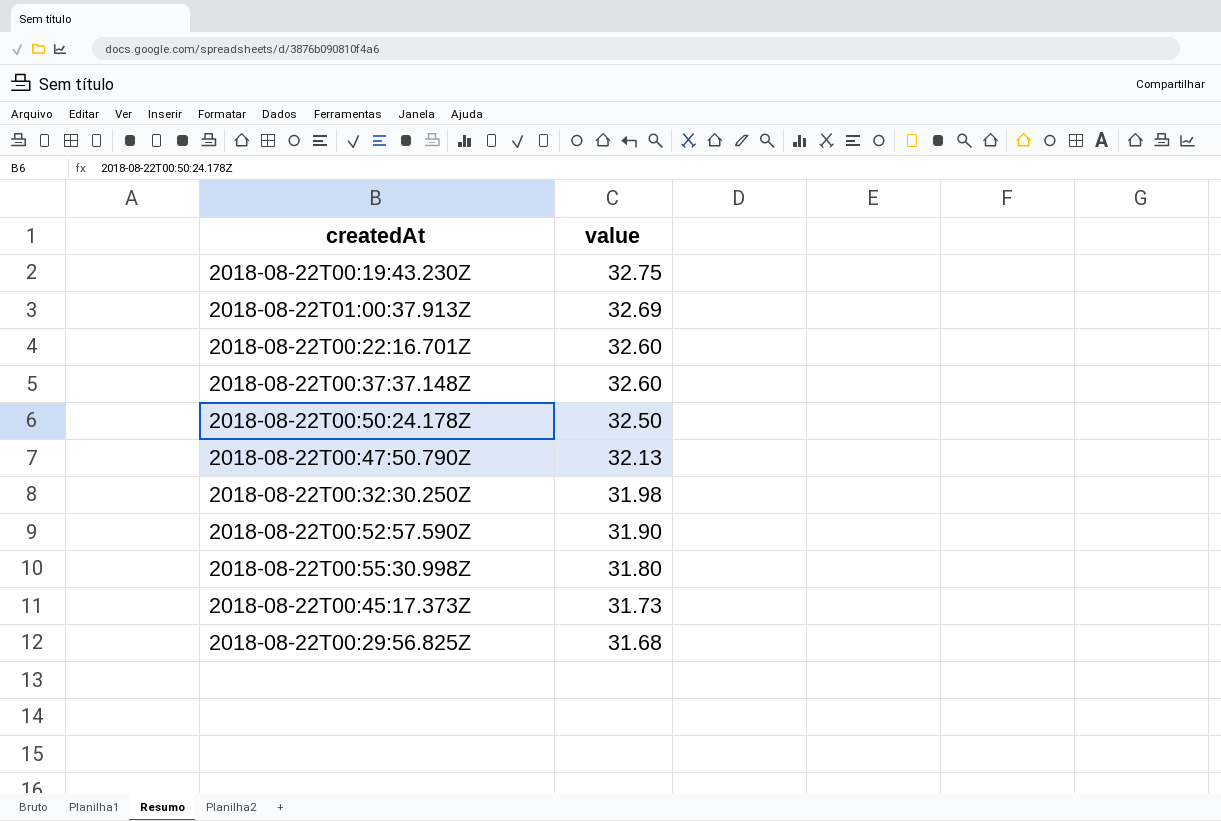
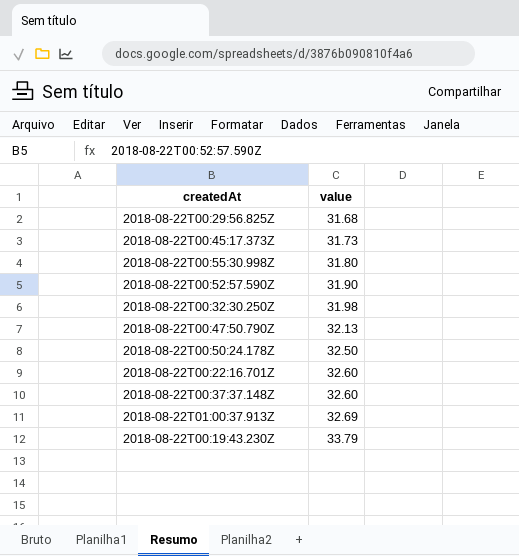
row order: value descending -> value ascending
2018-08-22T00:19:43.230Z | value: 32.75 -> 33.79

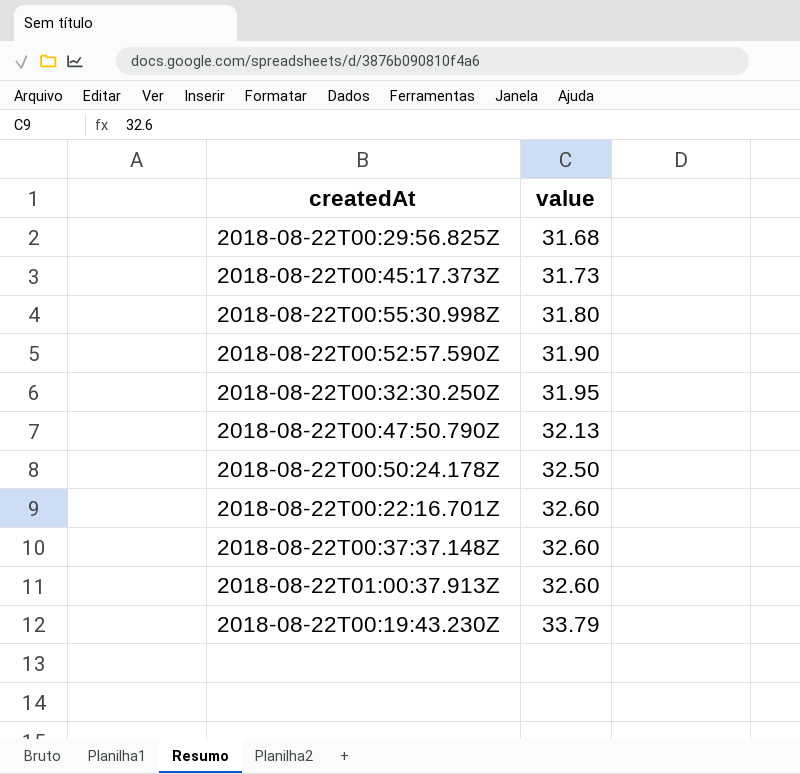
2018-08-22T00:32:30.250Z | value: 31.98 -> 31.95
2018-08-22T01:00:37.913Z | value: 32.69 -> 32.60

